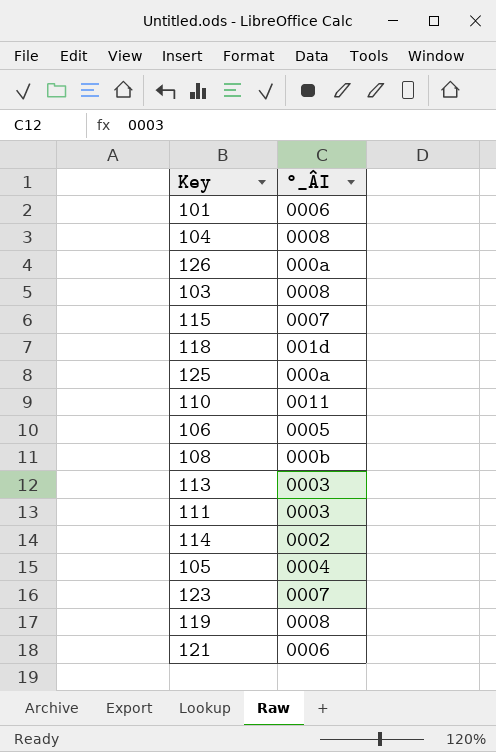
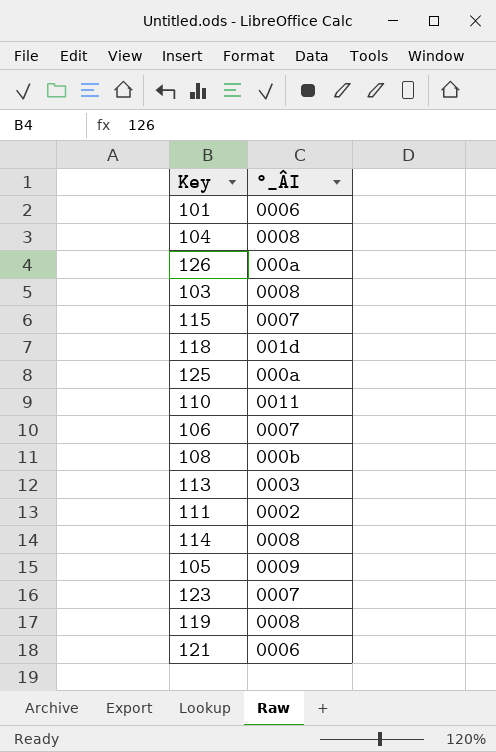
106 | °_ÂI: 0005 -> 0007
111 | °_ÂI: 0003 -> 0002
114 | °_ÂI: 0002 -> 0008
105 | °_ÂI: 0004 -> 0009

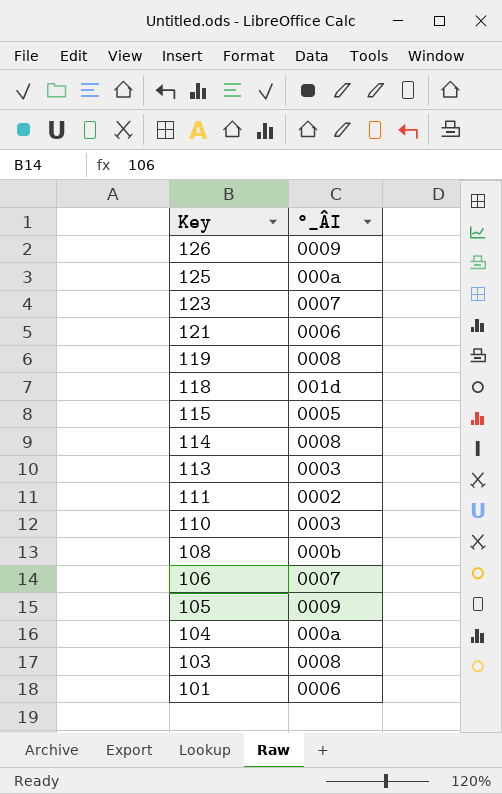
row order: none -> Key descending
126 | °_ÂI: 000a -> 0009
115 | °_ÂI: 0007 -> 0005
110 | °_ÂI: 0011 -> 0003
104 | °_ÂI: 0008 -> 000a

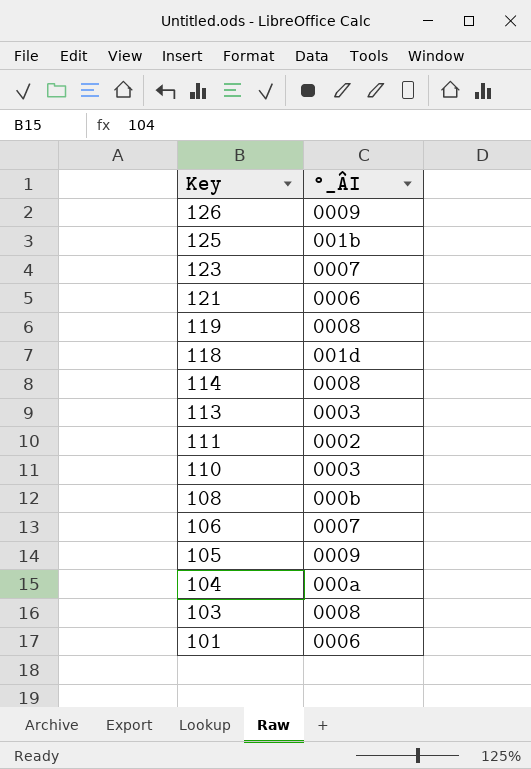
row 115: 0005 -> none
125 | °_ÂI: 000a -> 001b

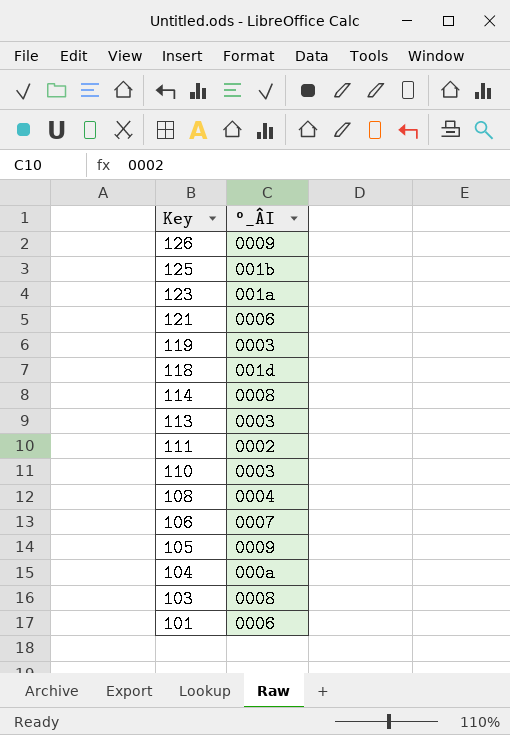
123 | °_ÂI: 0007 -> 001a
119 | °_ÂI: 0008 -> 0003
108 | °_ÂI: 000b -> 0004

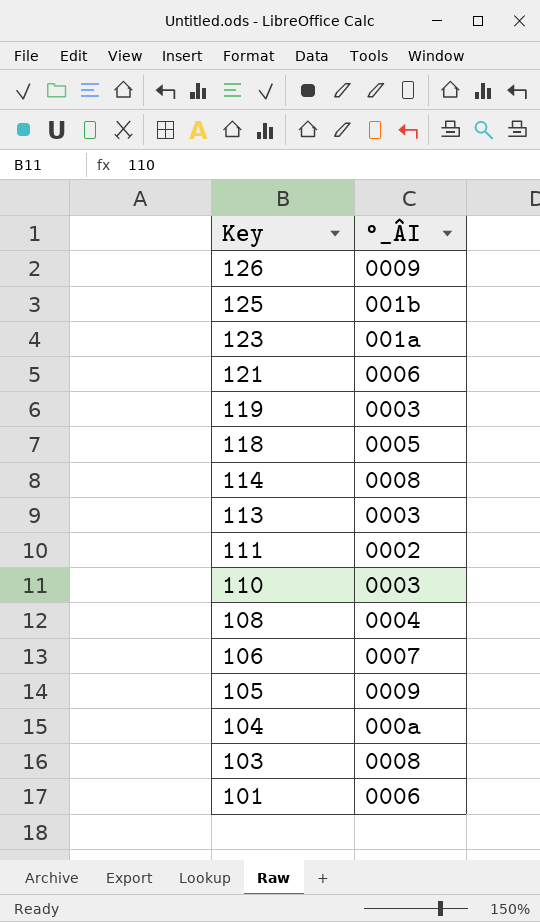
118 | °_ÂI: 001d -> 0005

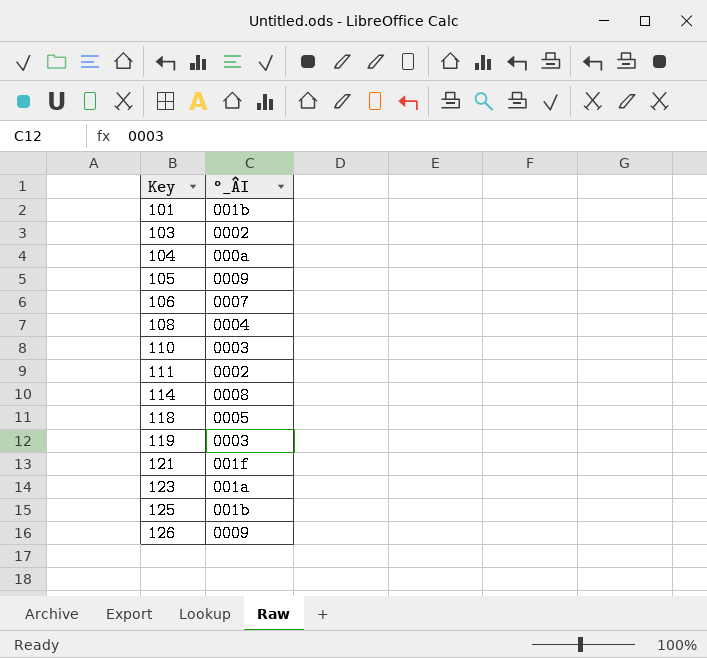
row order: Key descending -> Key ascending
row 113: 0003 -> none
101 | °_ÂI: 0006 -> 001b
103 | °_ÂI: 0008 -> 0002
121 | °_ÂI: 0006 -> 001f

